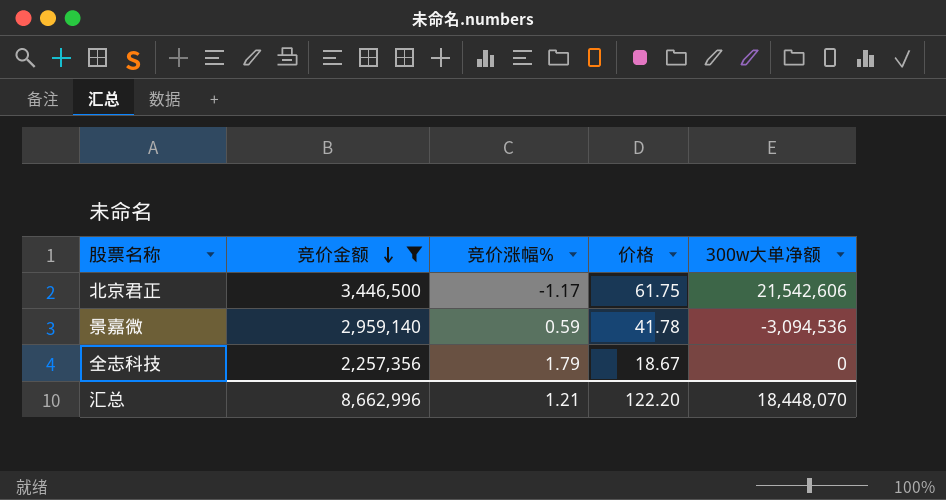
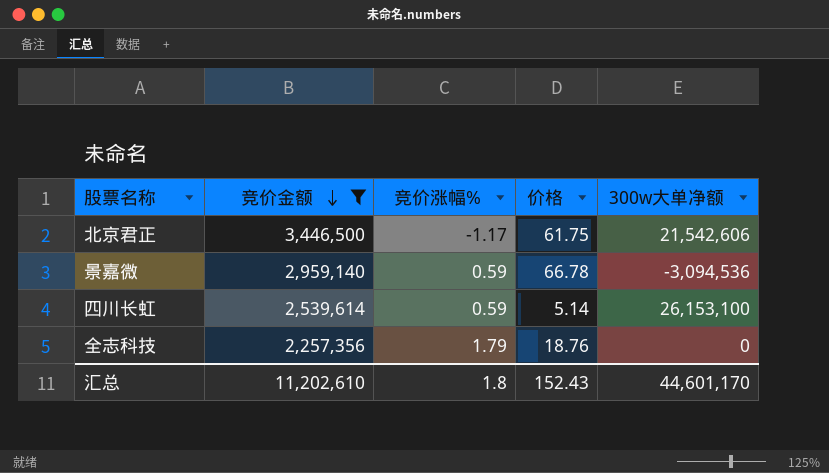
景嘉微 | 价格: 41.78 -> 66.78
row 四川长虹: none -> 2,539,614 | 0.59 | 5.14 | 26,153,100
全志科技 | 价格: 18.67 -> 18.76
汇总 | 竞价金额: 8,662,996 -> 11,202,610
汇总 | 竞价涨幅%: 1.21 -> 1.8
汇总 | 价格: 122.20 -> 152.43
汇总 | 300w大单净额: 18,448,070 -> 44,601,170

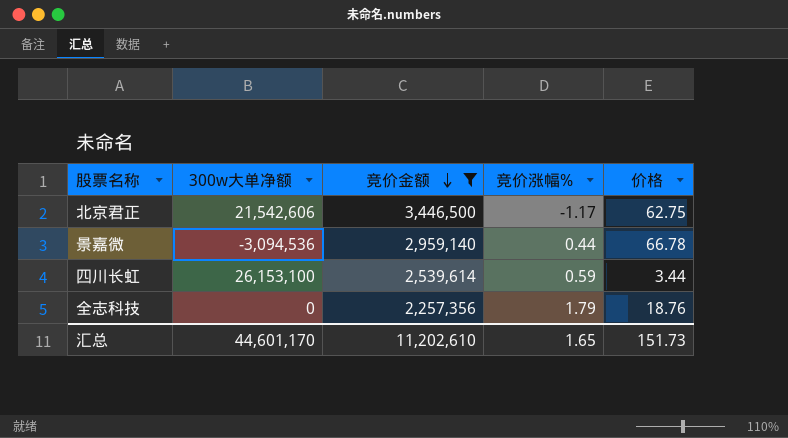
column 300w大单净额 | position: 5 -> 2
北京君正 | 价格: 61.75 -> 62.75
景嘉微 | 竞价涨幅%: 0.59 -> 0.44
四川长虹 | 价格: 5.14 -> 3.44
汇总 | 竞价涨幅%: 1.8 -> 1.65
汇总 | 价格: 152.43 -> 151.73

